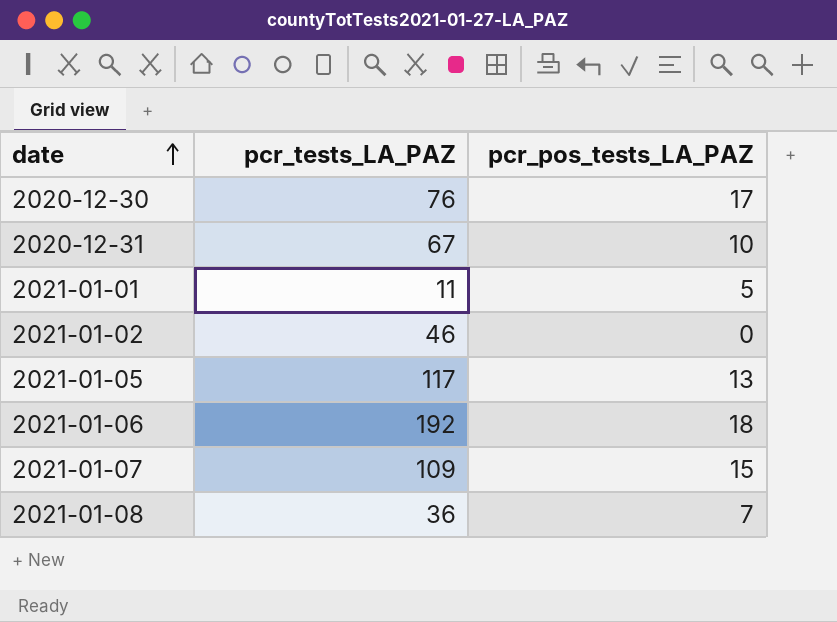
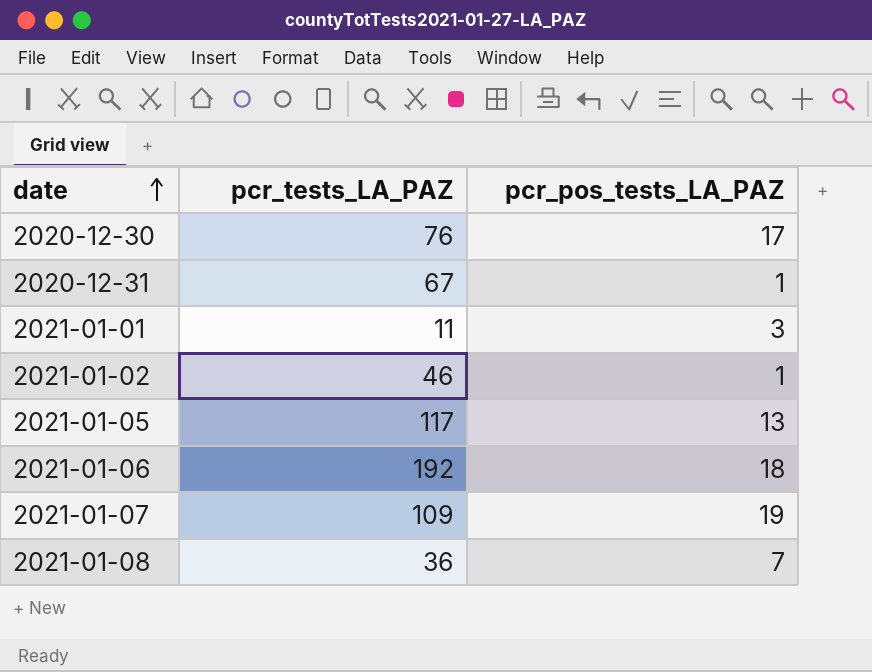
2020-12-31 | pcr_pos_tests_LA_PAZ: 10 -> 1
2021-01-01 | pcr_pos_tests_LA_PAZ: 5 -> 3
2021-01-02 | pcr_pos_tests_LA_PAZ: 0 -> 1
2021-01-07 | pcr_pos_tests_LA_PAZ: 15 -> 19

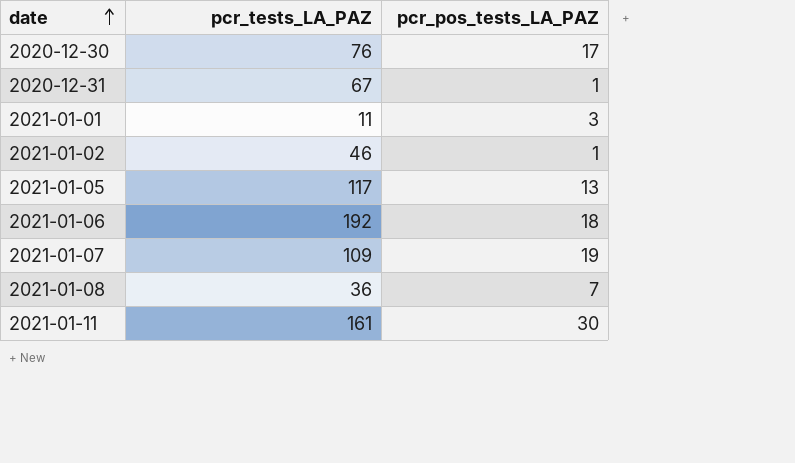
row 2021-01-11: none -> 161 | 30

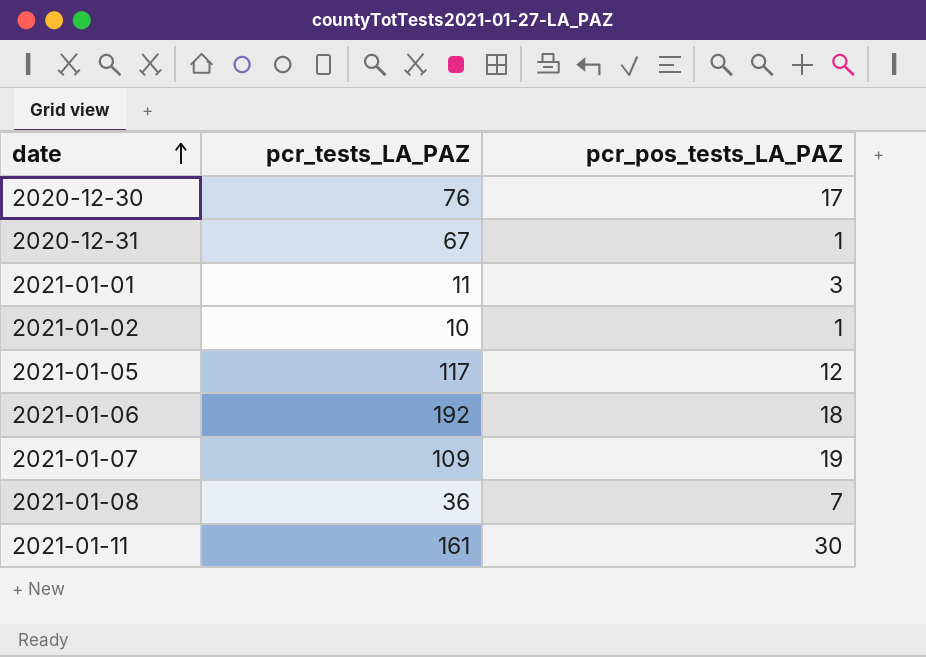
2021-01-02 | pcr_tests_LA_PAZ: 46 -> 10
2021-01-05 | pcr_pos_tests_LA_PAZ: 13 -> 12

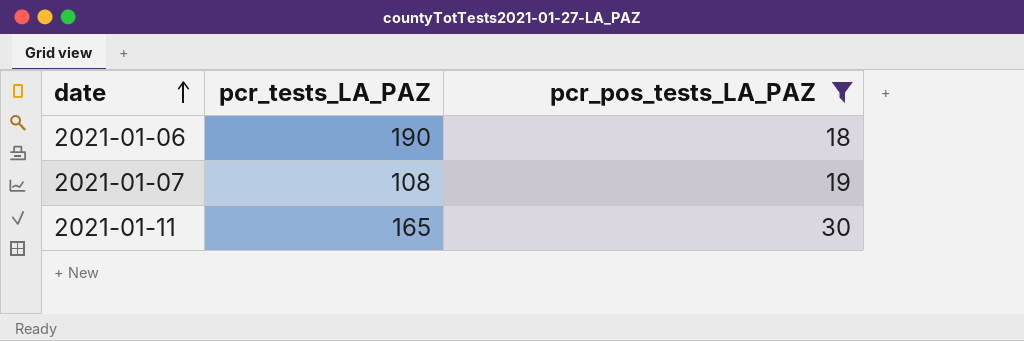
filter: none -> pcr_pos_tests_LA_PAZ >= 18
2021-01-06 | pcr_tests_LA_PAZ: 192 -> 190
2021-01-07 | pcr_tests_LA_PAZ: 109 -> 108
2021-01-11 | pcr_tests_LA_PAZ: 161 -> 165

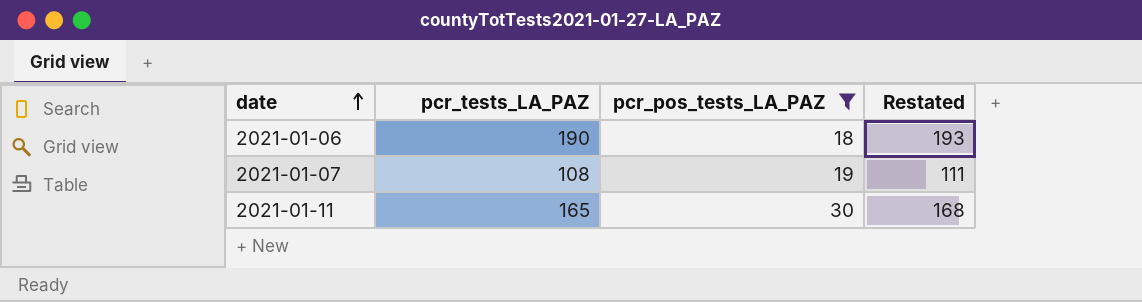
column Restated | formula: none -> [pcr_tests_LA_PAZ] + 3

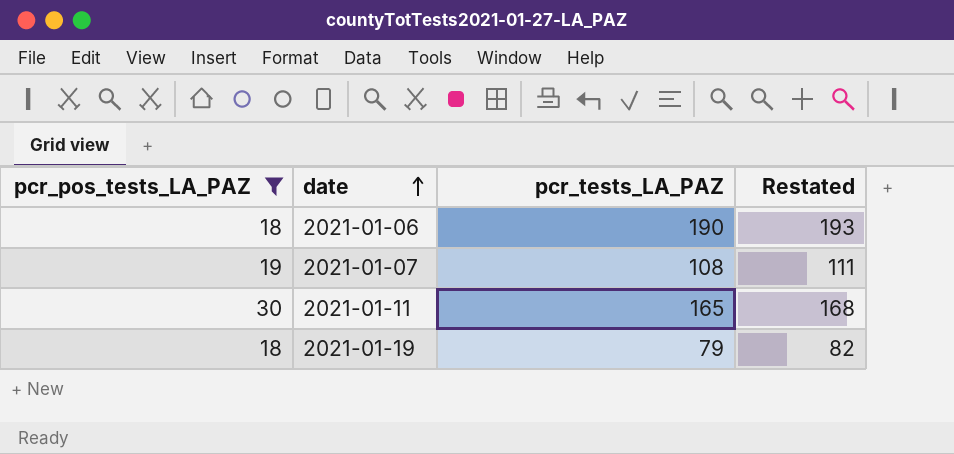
column pcr_pos_tests_LA_PAZ | position: 3 -> 1
row 2021-01-19: none -> 18 | 79 | 82

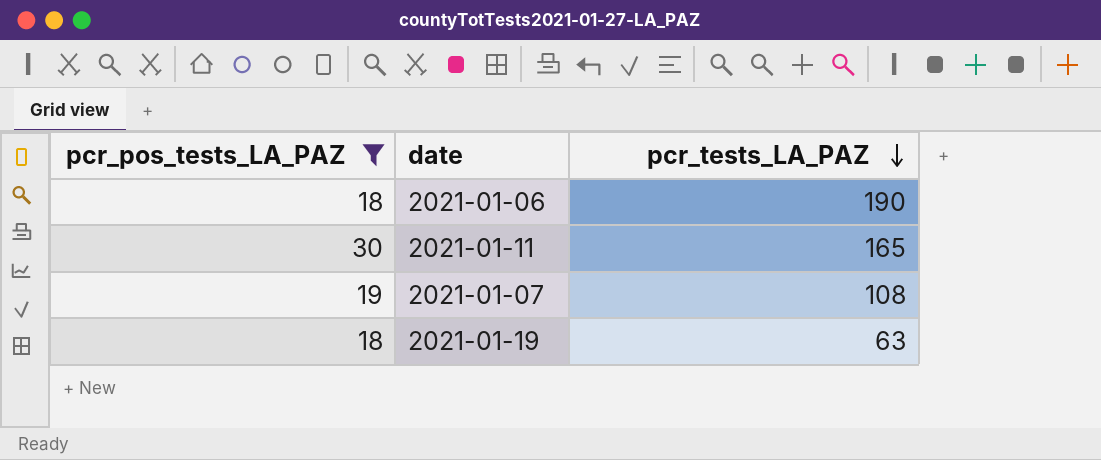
row order: date ascending -> pcr_tests_LA_PAZ descending
column Restated | formula: [pcr_tests_LA_PAZ] + 3 -> none
2021-01-19 | pcr_tests_LA_PAZ: 79 -> 63

